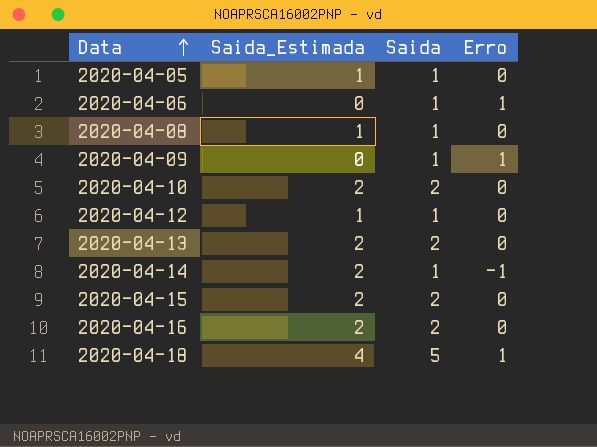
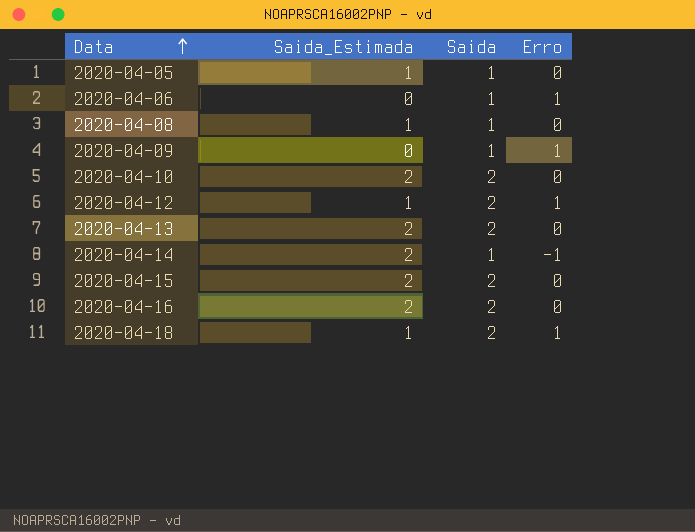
2020-04-12 | Saida: 1 -> 2
2020-04-12 | Erro: 0 -> 1
2020-04-18 | Saida_Estimada: 4 -> 1
2020-04-18 | Saida: 5 -> 2

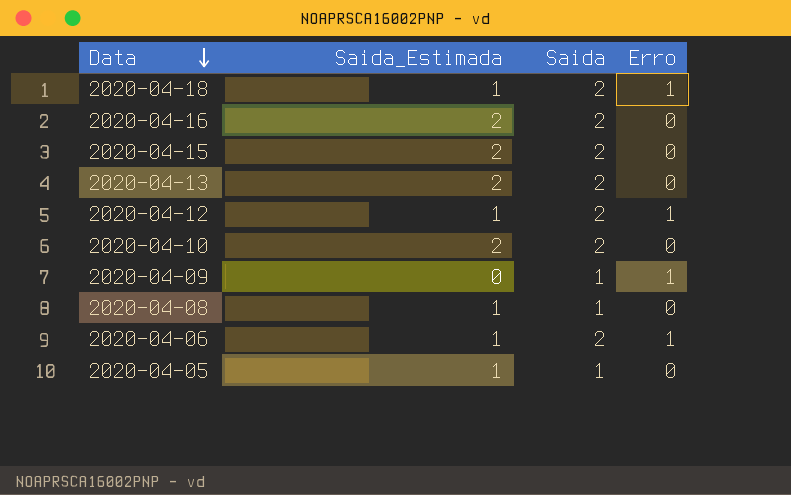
row order: Data ascending -> Data descending
row 2020-04-14: 2 | 1 | -1 -> none
2020-04-06 | Saida_Estimada: 0 -> 1
2020-04-06 | Saida: 1 -> 2

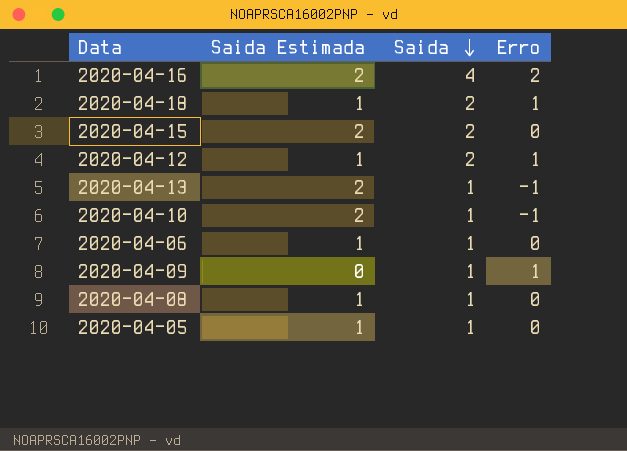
row order: Data descending -> Saida descending
column name: Saida_Estimada -> Saida Estimada
2020-04-16 | Saida: 2 -> 4
2020-04-16 | Erro: 0 -> 2
2020-04-13 | Saida: 2 -> 1
2020-04-13 | Erro: 0 -> -1
2020-04-10 | Saida: 2 -> 1
2020-04-10 | Erro: 0 -> -1
2020-04-06 | Saida: 2 -> 1
2020-04-06 | Erro: 1 -> 0

